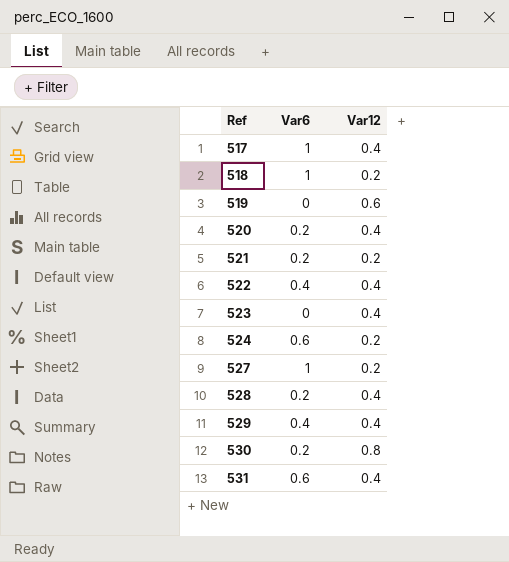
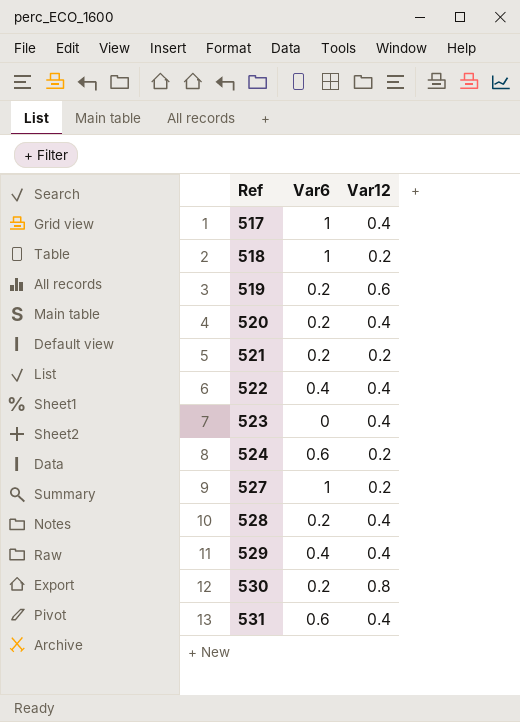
519 | Var6: 0 -> 0.2

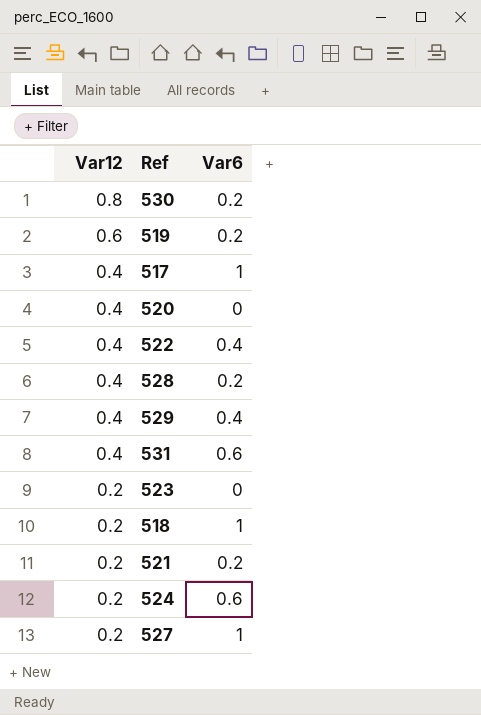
row order: Ref ascending -> Var12 descending
column Var12 | position: 3 -> 1
520 | Var6: 0.2 -> 0
523 | Var12: 0.4 -> 0.2

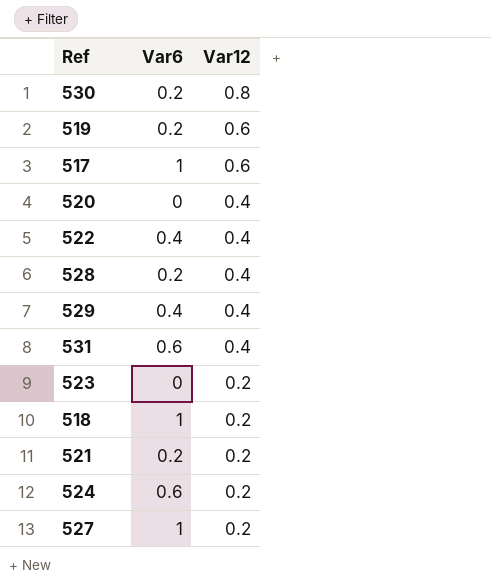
column Var12 | position: 1 -> 3
517 | Var12: 0.4 -> 0.6

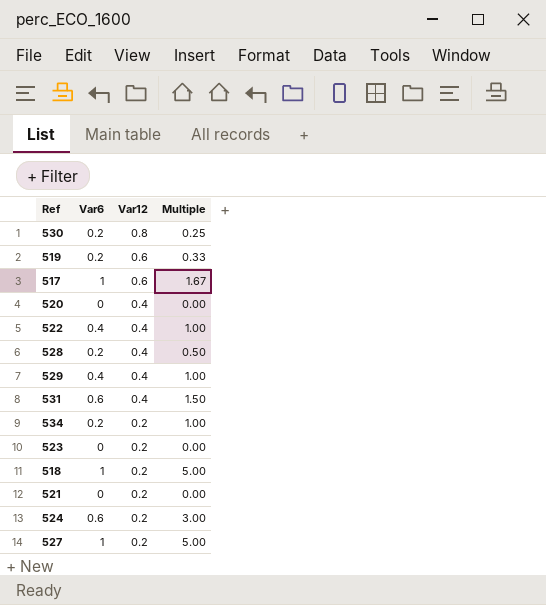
column Multiple | formula: none -> [Var6] / [Var12]
row 534: none -> 0.2 | 0.2 | 1.00
521 | Var6: 0.2 -> 0

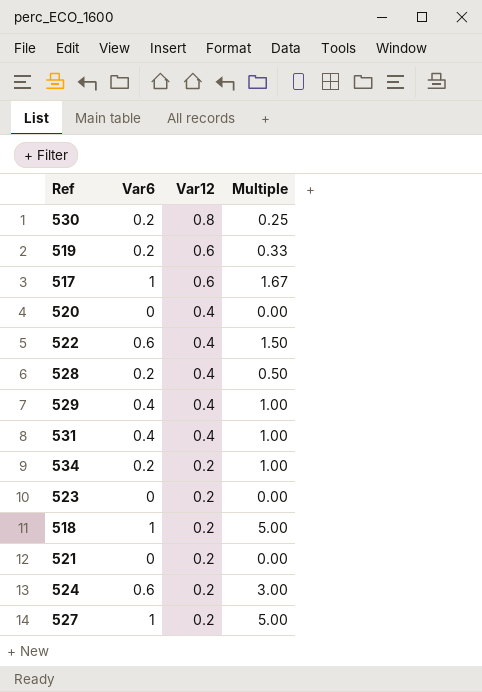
522 | Var6: 0.4 -> 0.6
522 | Multiple: 1.00 -> 1.50
531 | Var6: 0.6 -> 0.4
531 | Multiple: 1.50 -> 1.00

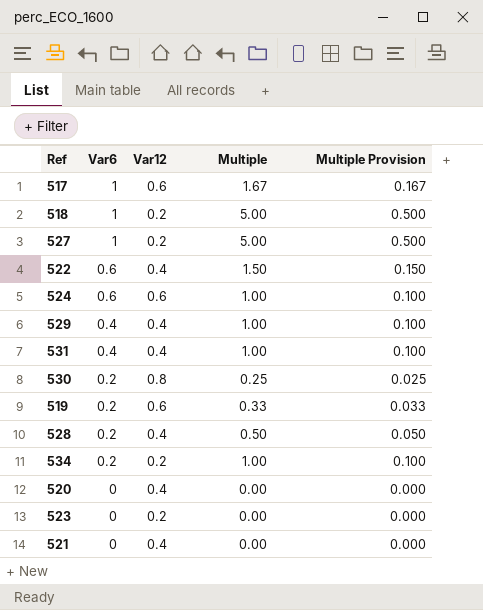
row order: Var12 descending -> Var6 descending
column Multiple Provision | formula: none -> [Multiple] * 0.1
524 | Var12: 0.2 -> 0.6
524 | Multiple: 3.00 -> 1.00
521 | Var12: 0.2 -> 0.4

